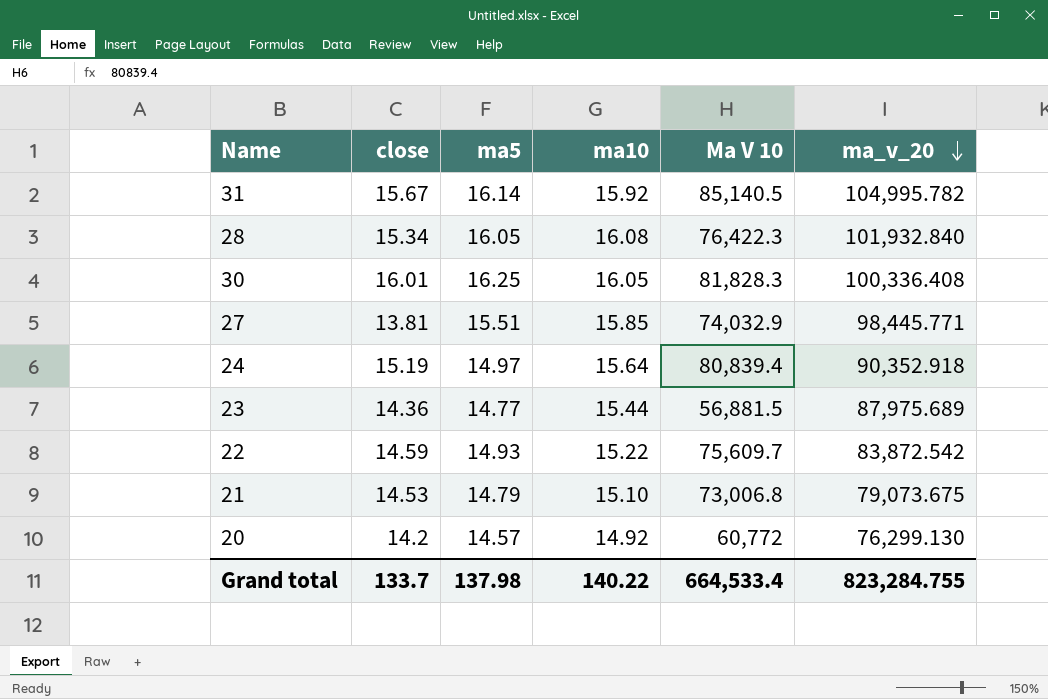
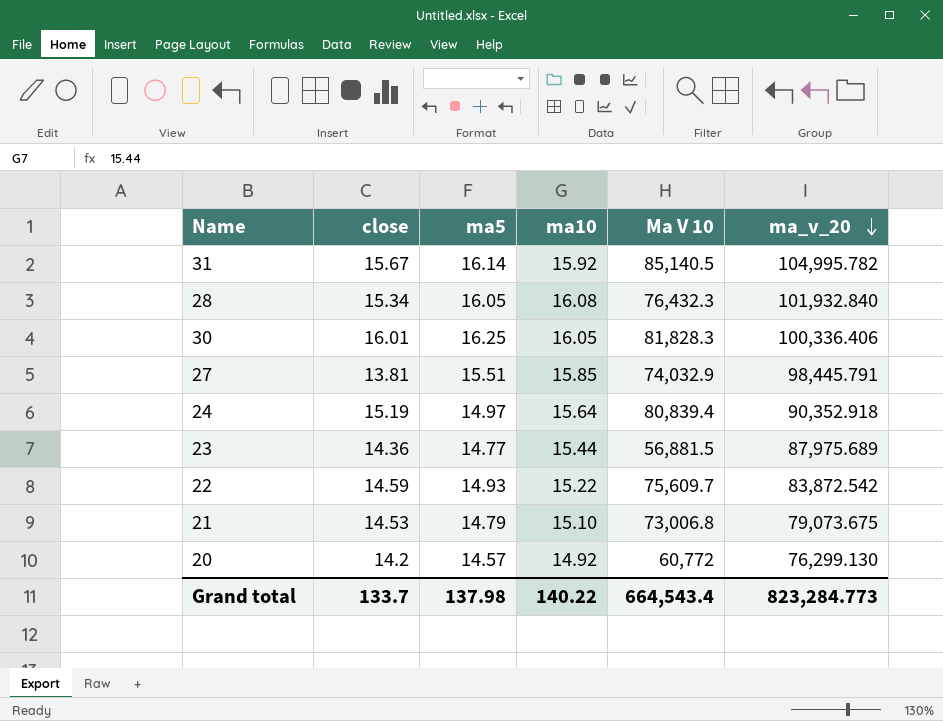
28 | Ma V 10: 76,422.3 -> 76,432.3
30 | ma_v_20: 100,336.408 -> 100,336.406
27 | ma_v_20: 98,445.771 -> 98,445.791
Grand total | Ma V 10: 664,533.4 -> 664,543.4
Grand total | ma_v_20: 823,284.755 -> 823,284.773

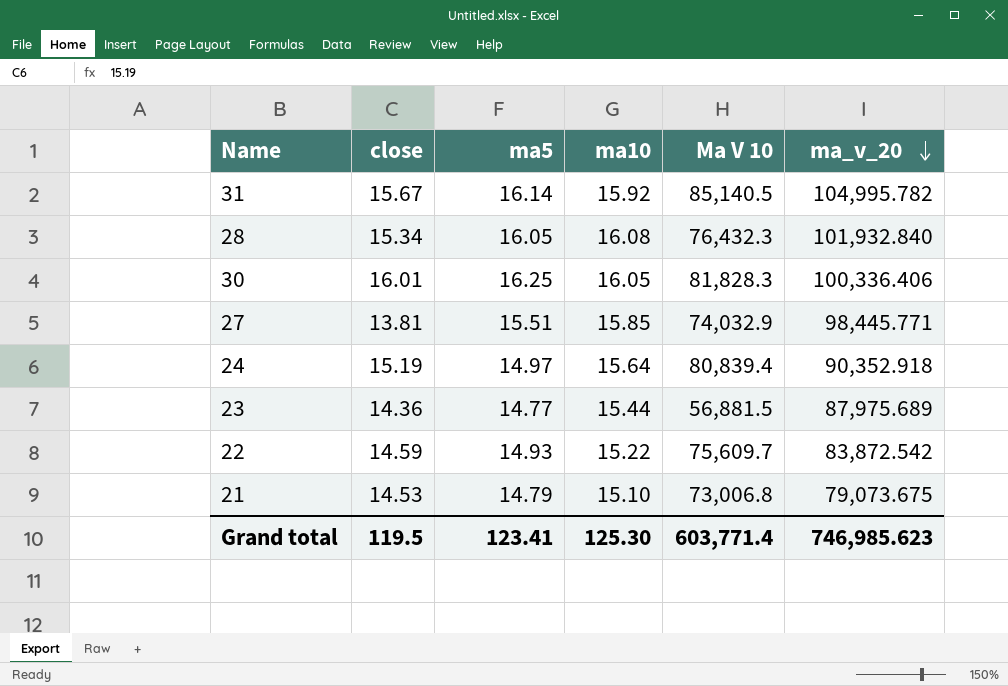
row 20: 14.2 | 14.57 | 14.92 | 60,772 | 76,299.130 -> none
27 | ma_v_20: 98,445.791 -> 98,445.771
Grand total | close: 133.7 -> 119.5
Grand total | ma5: 137.98 -> 123.41
Grand total | ma10: 140.22 -> 125.30
Grand total | Ma V 10: 664,543.4 -> 603,771.4
Grand total | ma_v_20: 823,284.773 -> 746,985.623

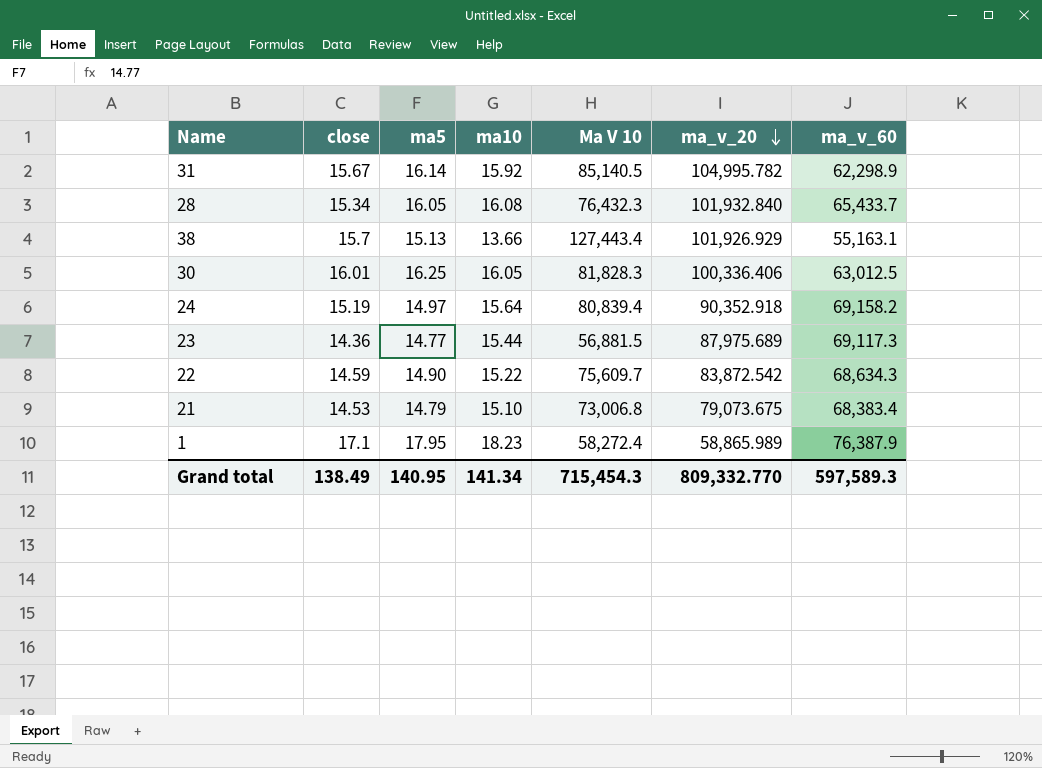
column ma_v_60 | position: none -> 7
row 27: 13.81 | 15.51 | 15.85 | 74,032.9 | 98,445.771 -> none
row 38: none -> 15.7 | 15.13 | 13.66 | 127,443.4 | 101,926.929 | 55,163.1
22 | ma5: 14.93 -> 14.90
row 1: none -> 17.1 | 17.95 | 18.23 | 58,272.4 | 58,865.989 | 76,387.9
Grand total | close: 119.5 -> 138.49
Grand total | ma5: 123.41 -> 140.95
Grand total | ma10: 125.30 -> 141.34
Grand total | Ma V 10: 603,771.4 -> 715,454.3
Grand total | ma_v_20: 746,985.623 -> 809,332.770

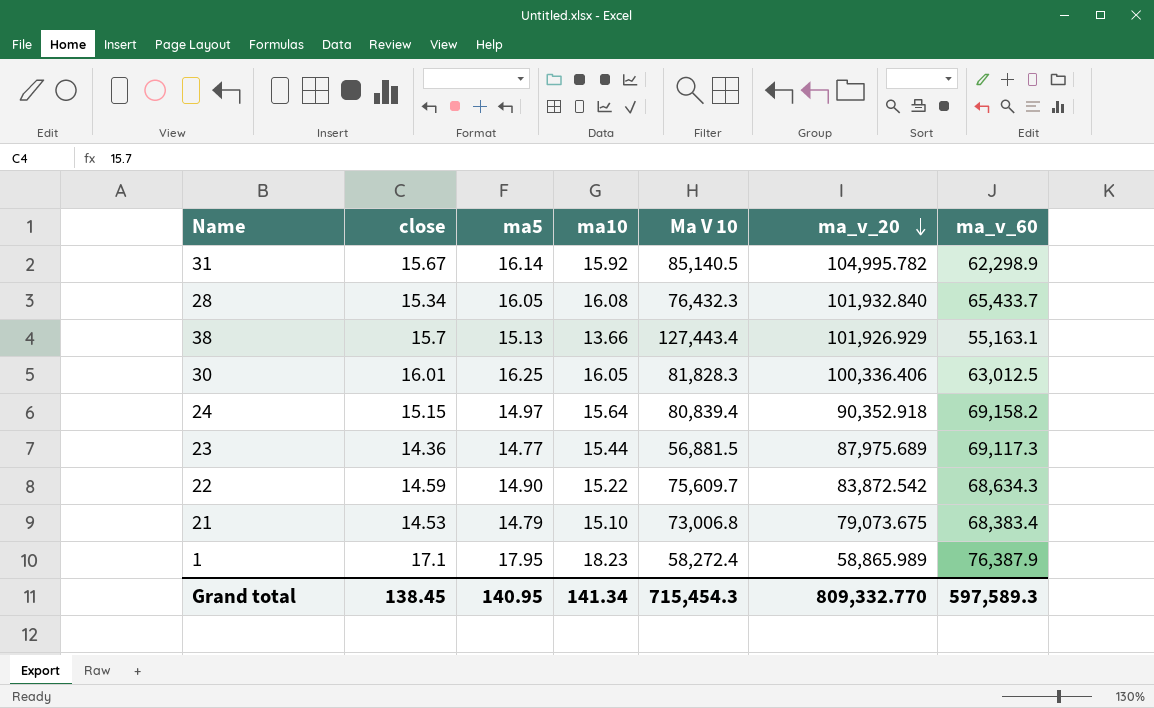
24 | close: 15.19 -> 15.15
Grand total | close: 138.49 -> 138.45

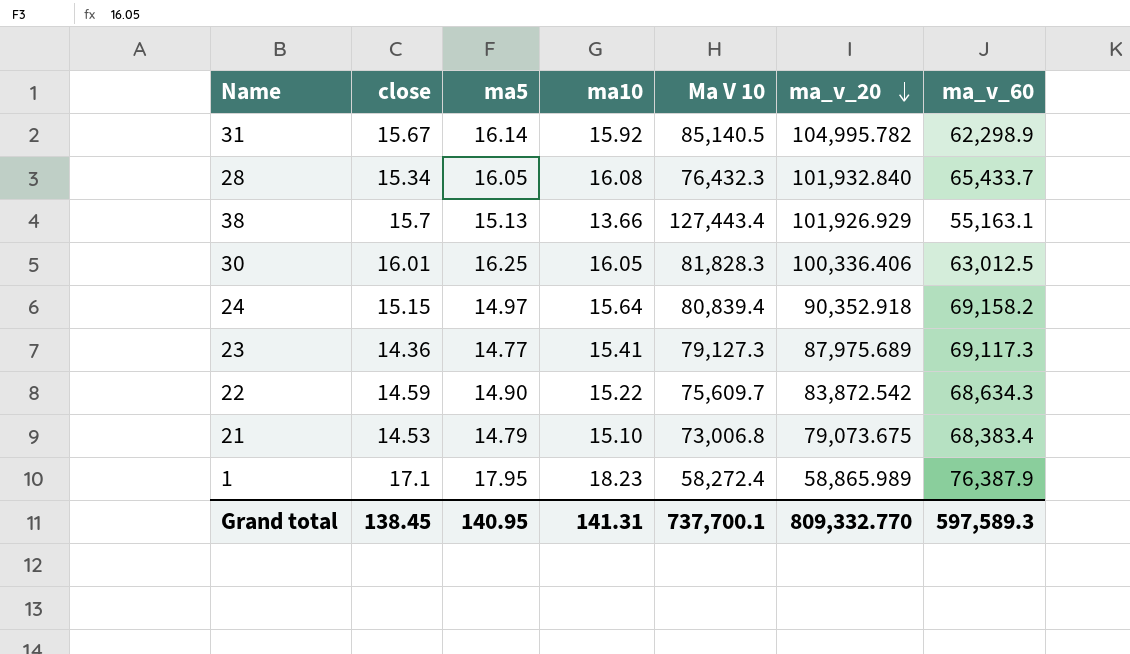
23 | ma10: 15.44 -> 15.41
23 | Ma V 10: 56,881.5 -> 79,127.3
Grand total | ma10: 141.34 -> 141.31
Grand total | Ma V 10: 715,454.3 -> 737,700.1

